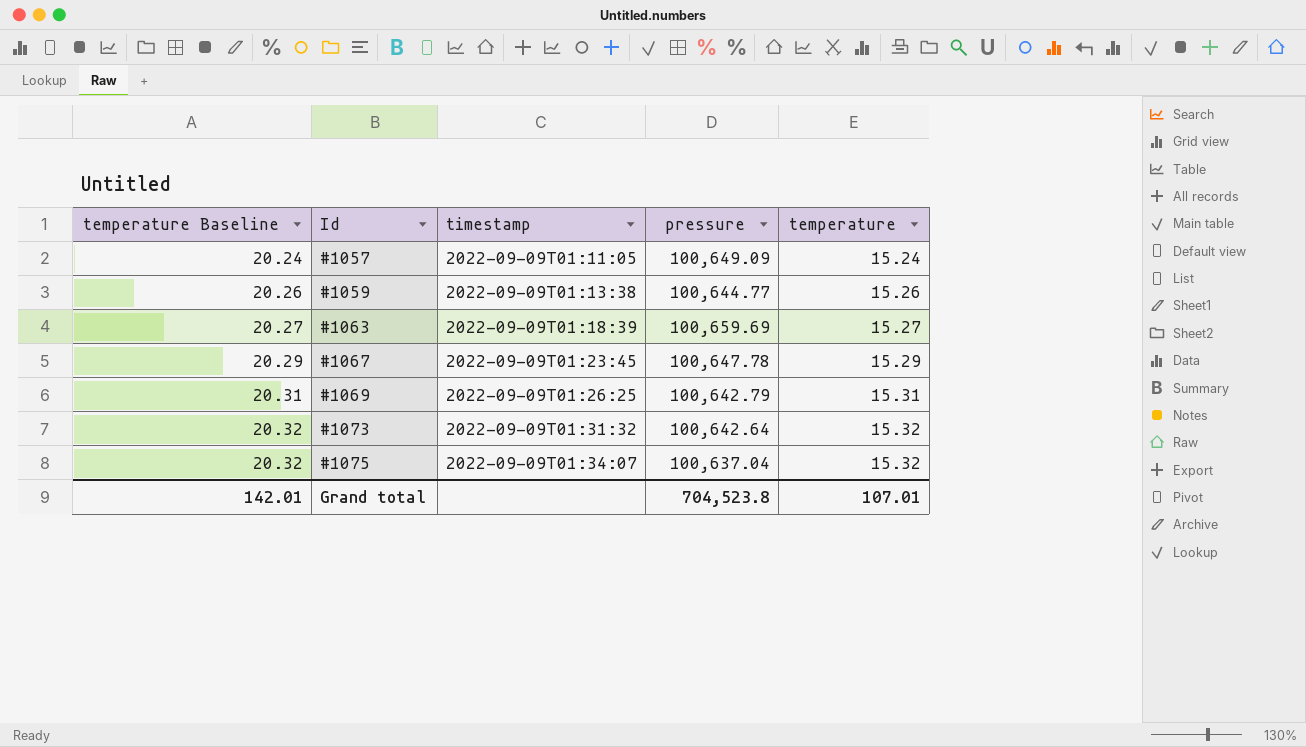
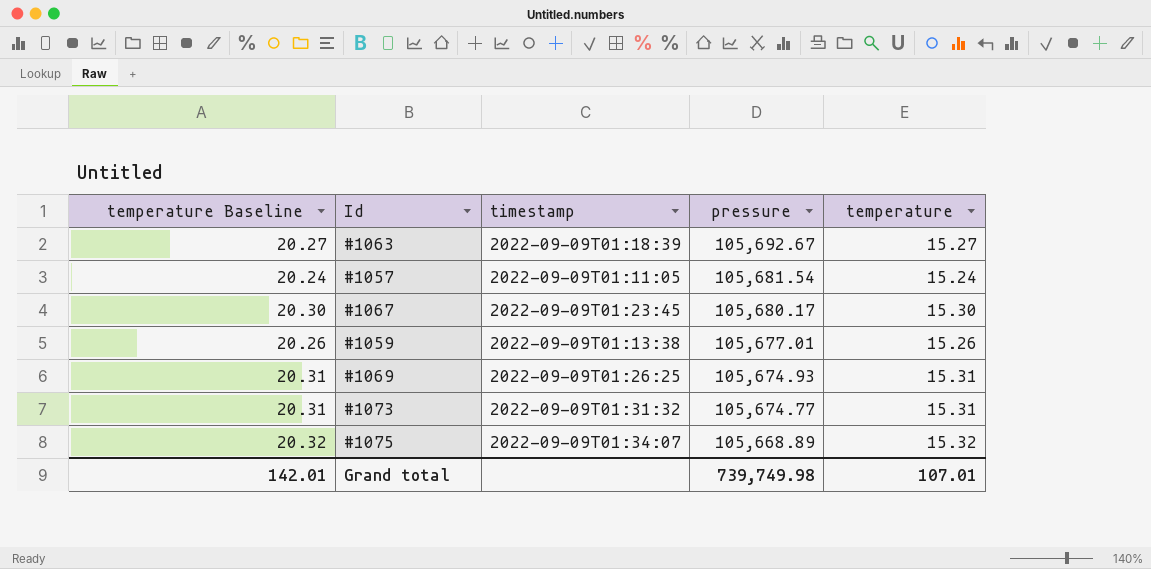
row order: temperature Baseline ascending -> pressure descending
#1063 | pressure: 100,659.69 -> 105,692.67
#1057 | pressure: 100,649.09 -> 105,681.54
#1067 | temperature Baseline: 20.29 -> 20.30
#1067 | pressure: 100,647.78 -> 105,680.17
#1067 | temperature: 15.29 -> 15.30
#1059 | pressure: 100,644.77 -> 105,677.01
#1069 | pressure: 100,642.79 -> 105,674.93
#1073 | temperature Baseline: 20.32 -> 20.31
#1073 | pressure: 100,642.64 -> 105,674.77
#1073 | temperature: 15.32 -> 15.31
#1075 | pressure: 100,637.04 -> 105,668.89
Grand total | pressure: 704,523.8 -> 739,749.98

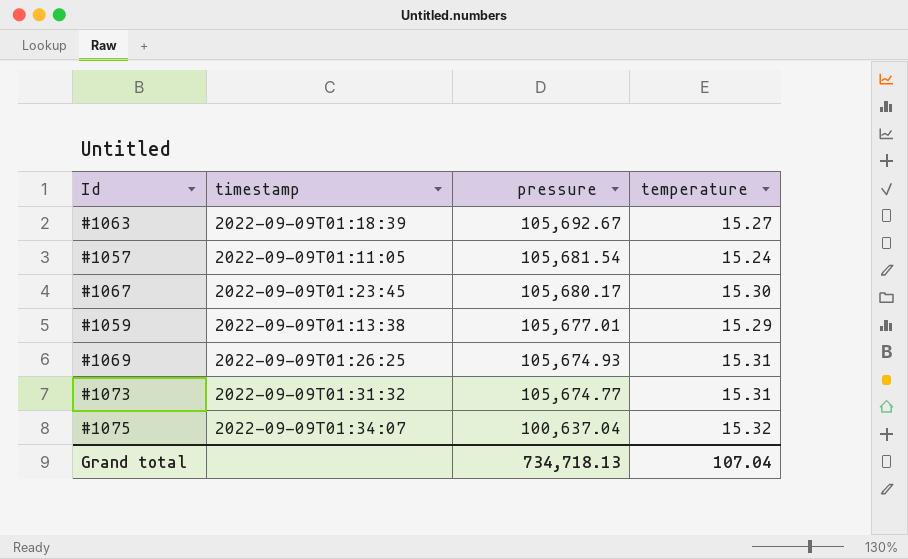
column temperature Baseline | formula: [temperature] + 5 -> none
#1059 | temperature: 15.26 -> 15.29
#1075 | pressure: 105,668.89 -> 100,637.04
Grand total | pressure: 739,749.98 -> 734,718.13
Grand total | temperature: 107.01 -> 107.04

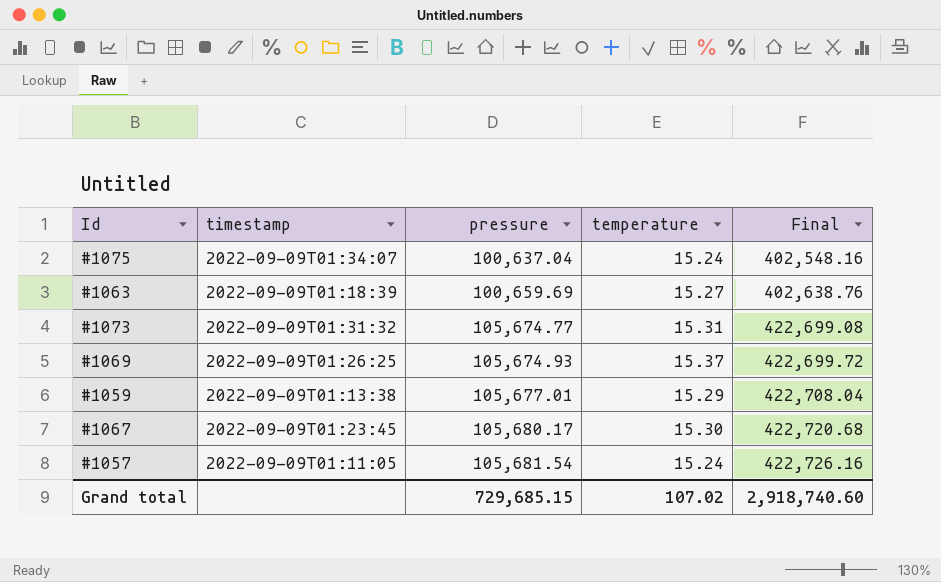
row order: pressure descending -> pressure ascending
column Final | formula: none -> [pressure] * 4
#1075 | temperature: 15.32 -> 15.24
#1063 | pressure: 105,692.67 -> 100,659.69
#1069 | temperature: 15.31 -> 15.37
Grand total | pressure: 734,718.13 -> 729,685.15
Grand total | temperature: 107.04 -> 107.02

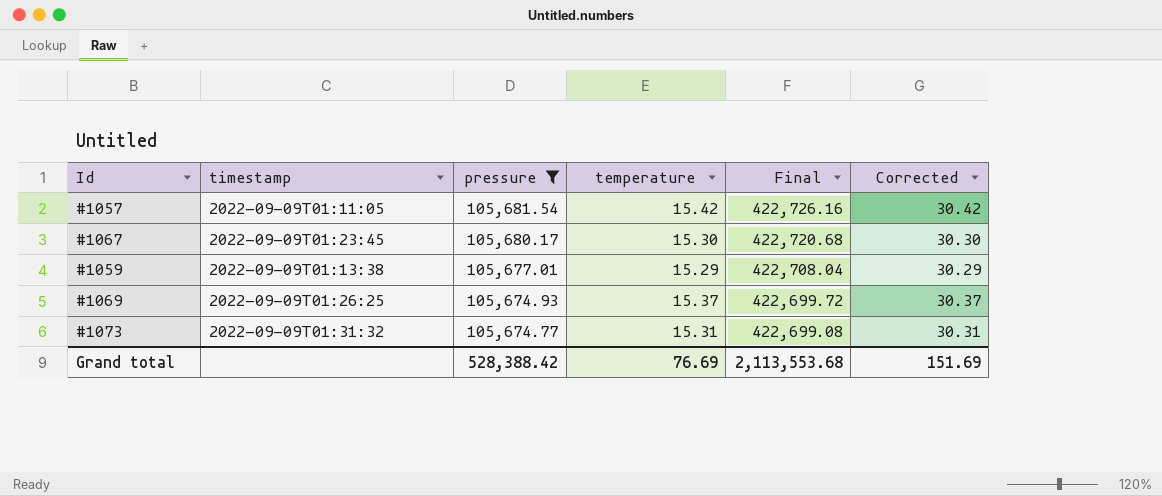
filter: none -> pressure >= 105,674.77
row order: pressure ascending -> pressure descending
column Corrected | formula: none -> [temperature] + 15
#1057 | temperature: 15.24 -> 15.42
Grand total | pressure: 729,685.15 -> 528,388.42
Grand total | temperature: 107.02 -> 76.69
Grand total | Final: 2,918,740.60 -> 2,113,553.68

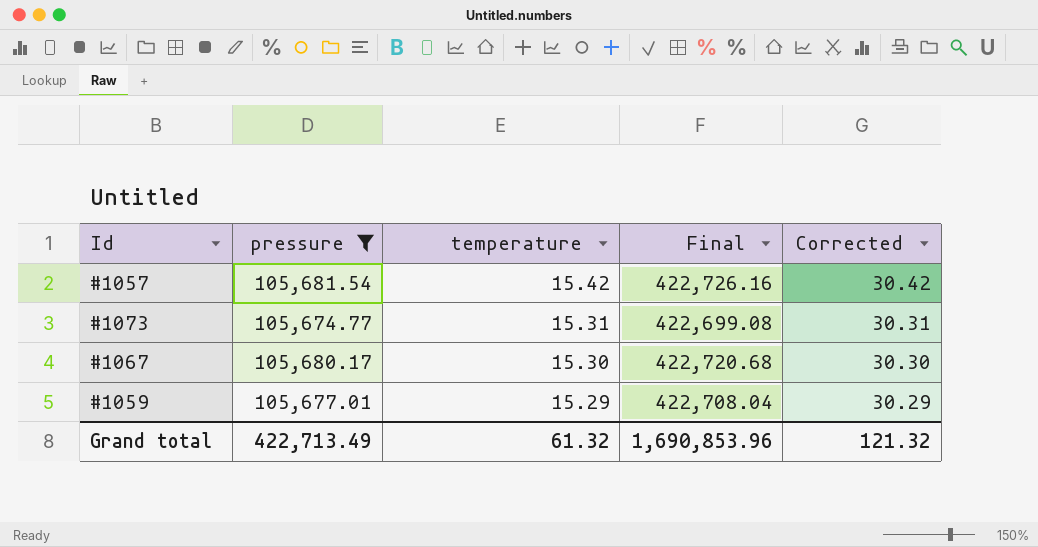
row order: pressure descending -> temperature descending
column timestamp | position: 2 -> none
row #1069: 2022-09-09T01:26:25 | 105,674.93 | 15.37 | 422,699.72 | 30.37 -> none
Grand total | pressure: 528,388.42 -> 422,713.49
Grand total | temperature: 76.69 -> 61.32
Grand total | Final: 2,113,553.68 -> 1,690,853.96
Grand total | Corrected: 151.69 -> 121.32

